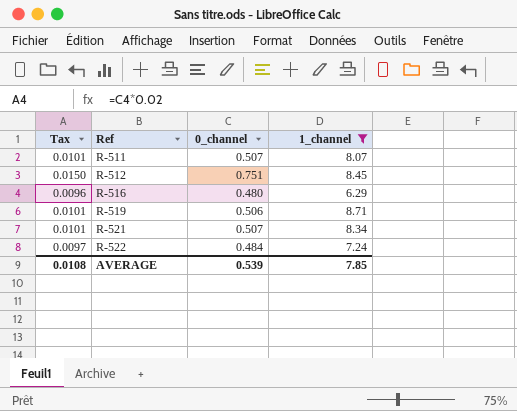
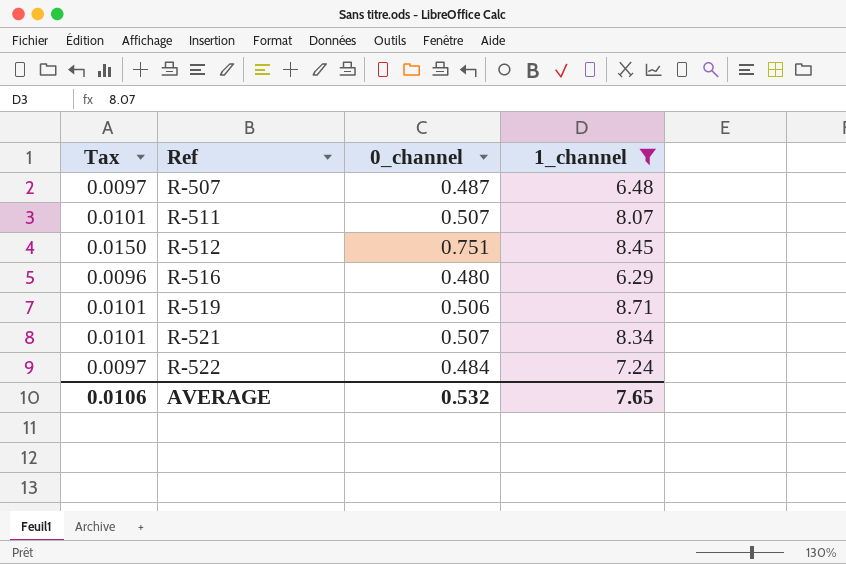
row R-507: none -> 0.0097 | 0.487 | 6.48
AVERAGE | Tax: 0.0108 -> 0.0106
AVERAGE | 0_channel: 0.539 -> 0.532
AVERAGE | 1_channel: 7.85 -> 7.65

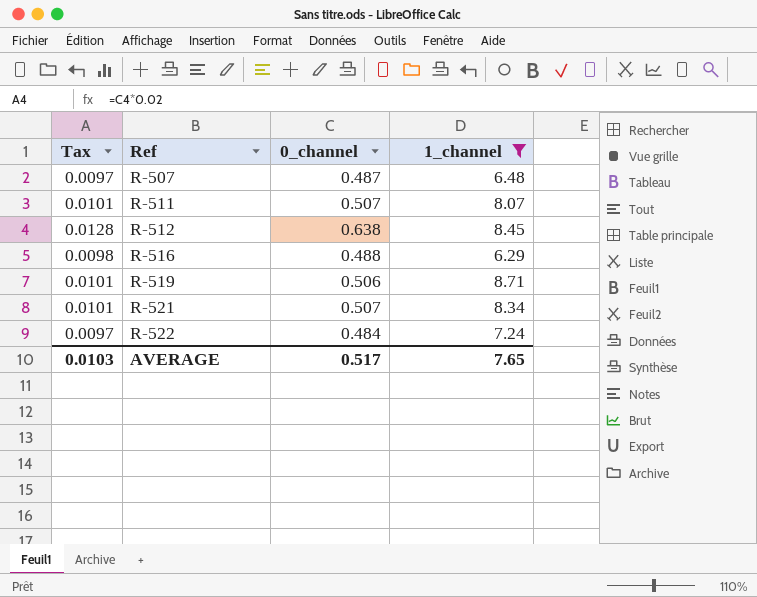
R-512 | Tax: 0.0150 -> 0.0128
R-512 | 0_channel: 0.751 -> 0.638
R-516 | Tax: 0.0096 -> 0.0098
R-516 | 0_channel: 0.480 -> 0.488
AVERAGE | Tax: 0.0106 -> 0.0103
AVERAGE | 0_channel: 0.532 -> 0.517

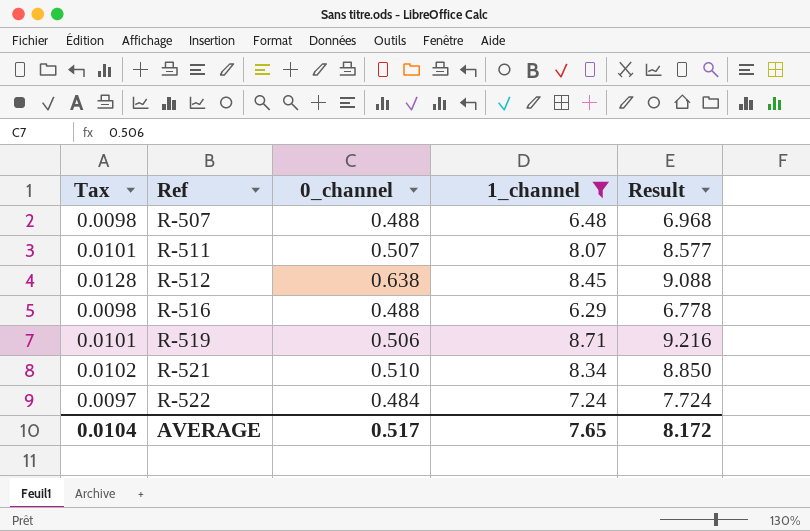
column Result | formula: none -> [0_channel] + [1_channel]
R-507 | Tax: 0.0097 -> 0.0098
R-507 | 0_channel: 0.487 -> 0.488
R-521 | Tax: 0.0101 -> 0.0102
R-521 | 0_channel: 0.507 -> 0.510
AVERAGE | Tax: 0.0103 -> 0.0104

